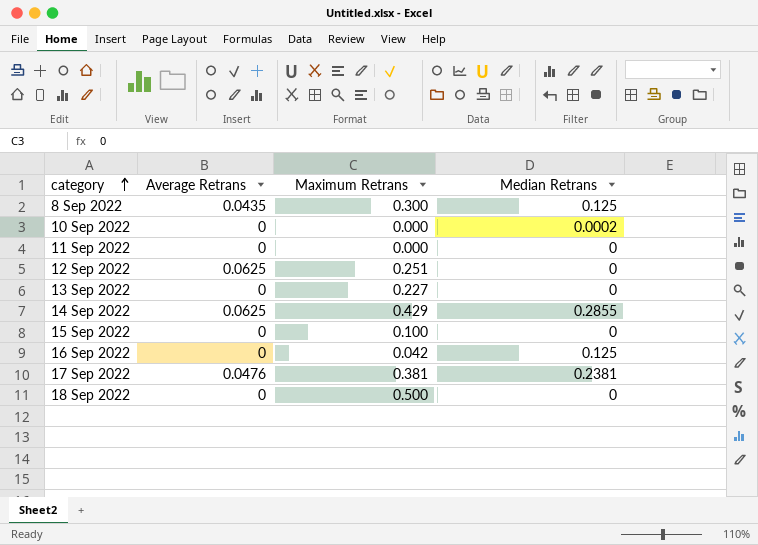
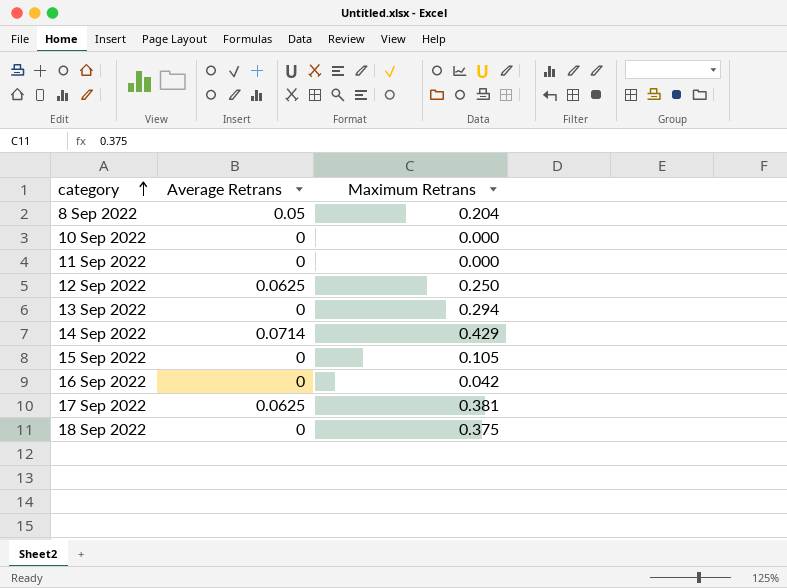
column Median Retrans | position: 4 -> none
8 Sep 2022 | Average Retrans: 0.0435 -> 0.05
8 Sep 2022 | Maximum Retrans: 0.300 -> 0.204
12 Sep 2022 | Maximum Retrans: 0.251 -> 0.250
13 Sep 2022 | Maximum Retrans: 0.227 -> 0.294
14 Sep 2022 | Average Retrans: 0.0625 -> 0.0714
15 Sep 2022 | Maximum Retrans: 0.100 -> 0.105
17 Sep 2022 | Average Retrans: 0.0476 -> 0.0625
18 Sep 2022 | Maximum Retrans: 0.500 -> 0.375

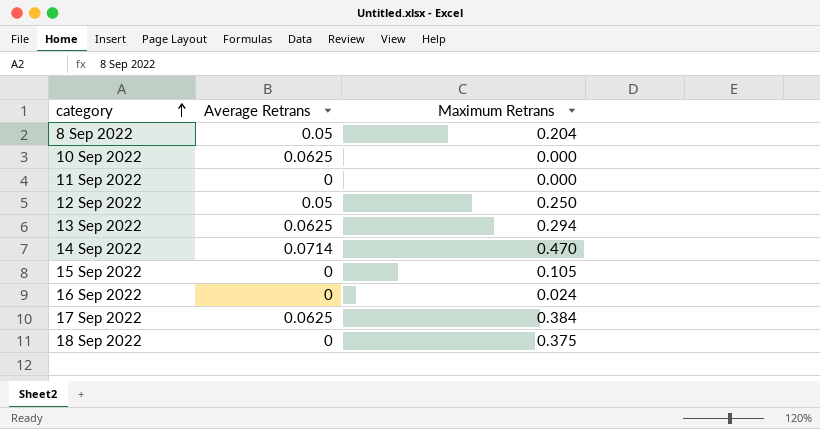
10 Sep 2022 | Average Retrans: 0 -> 0.0625
12 Sep 2022 | Average Retrans: 0.0625 -> 0.05
13 Sep 2022 | Average Retrans: 0 -> 0.0625
14 Sep 2022 | Maximum Retrans: 0.429 -> 0.470
16 Sep 2022 | Maximum Retrans: 0.042 -> 0.024
17 Sep 2022 | Maximum Retrans: 0.381 -> 0.384

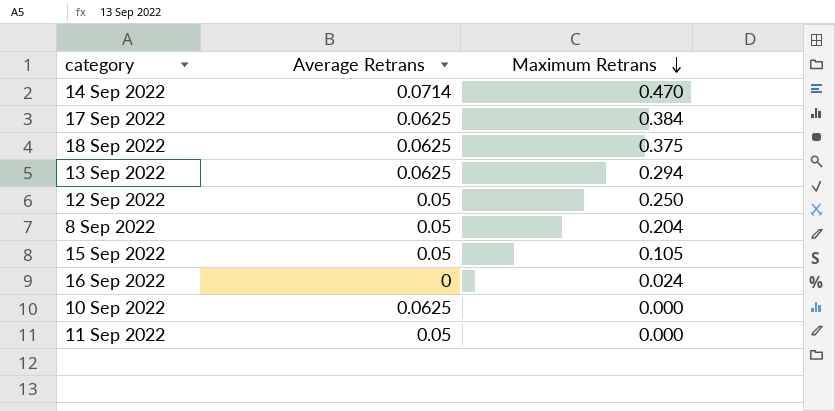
row order: category ascending -> Maximum Retrans descending
18 Sep 2022 | Average Retrans: 0 -> 0.0625
15 Sep 2022 | Average Retrans: 0 -> 0.05
11 Sep 2022 | Average Retrans: 0 -> 0.05

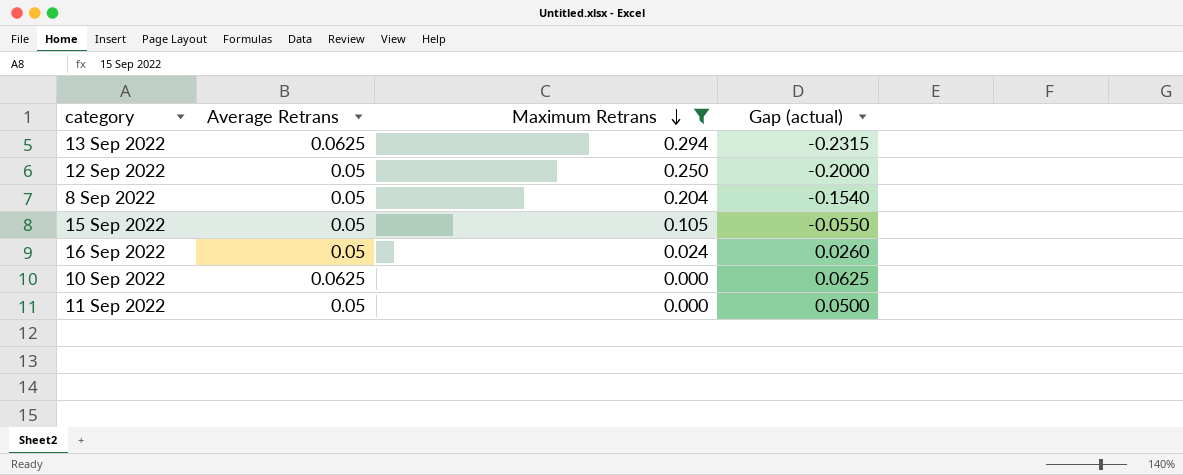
filter: none -> Maximum Retrans <= 0.294
column Gap (actual) | formula: none -> [Average Retrans] - [Maximum Retrans]
16 Sep 2022 | Average Retrans: 0 -> 0.05

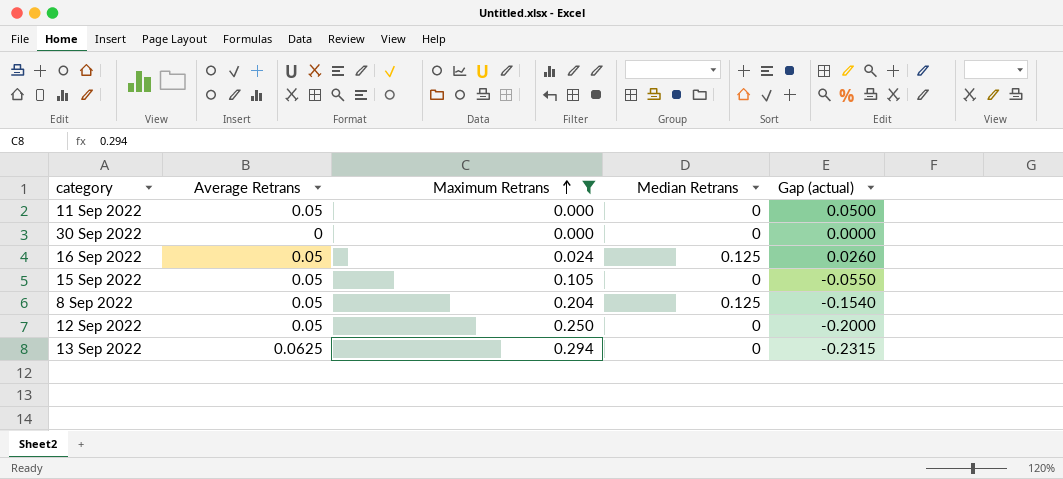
row order: Maximum Retrans descending -> Maximum Retrans ascending
column Median Retrans | position: none -> 4
row 10 Sep 2022: 0.0625 | 0.000 | 0.0625 -> none
row 30 Sep 2022: none -> 0 | 0.000 | 0 | 0.0000

